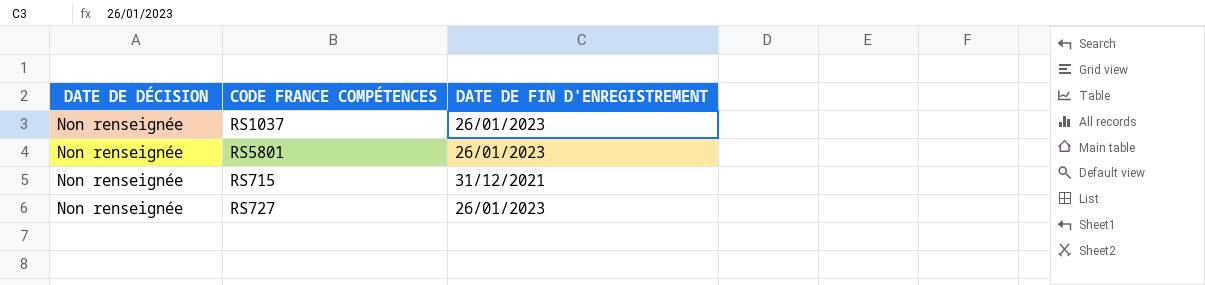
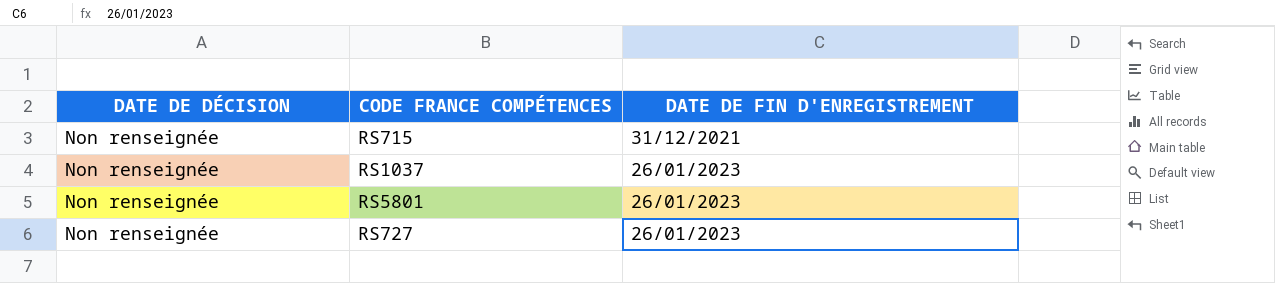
row order: none -> DATE DE FIN D'ENREGISTREMENT ascending

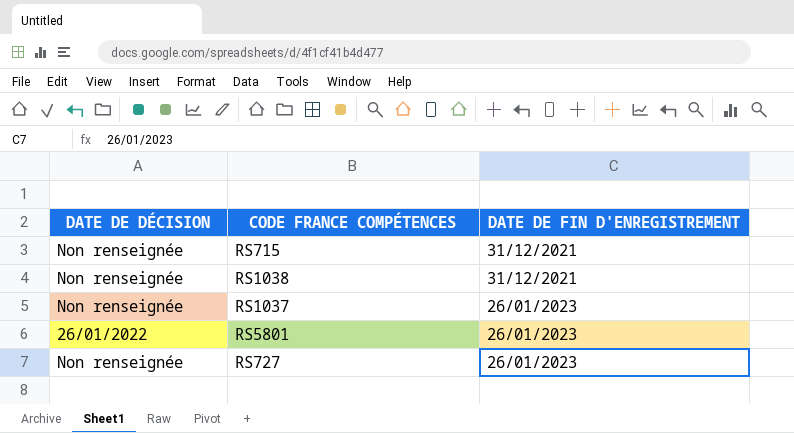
row RS1038: none -> Non renseignée | 31/12/2021
RS5801 | DATE DE DÉCISION: Non renseignée -> 26/01/2022

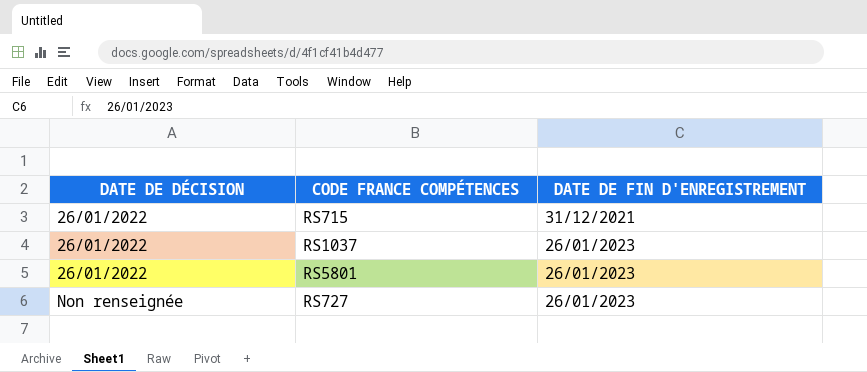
row RS1038: Non renseignée | 31/12/2021 -> none
RS715 | DATE DE DÉCISION: Non renseignée -> 26/01/2022
RS1037 | DATE DE DÉCISION: Non renseignée -> 26/01/2022

